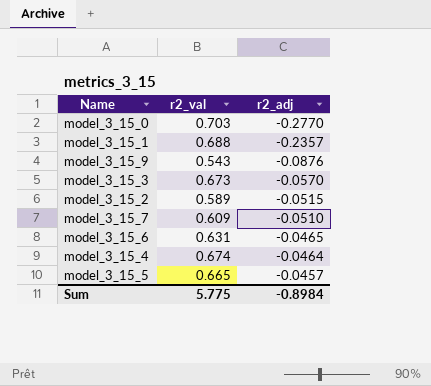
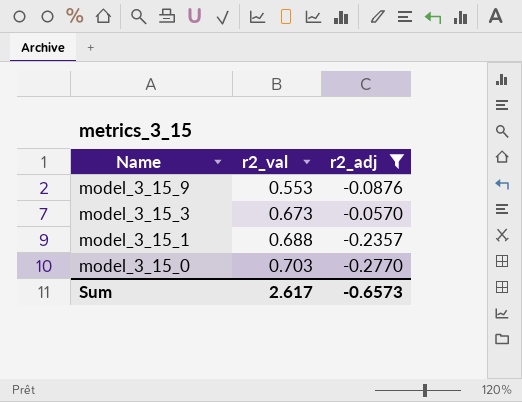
filter: none -> r2_adj <= -0.0570
row order: r2_adj ascending -> Name descending
model_3_15_9 | r2_val: 0.543 -> 0.553
Sum | r2_val: 5.775 -> 2.617
Sum | r2_adj: -0.8984 -> -0.6573

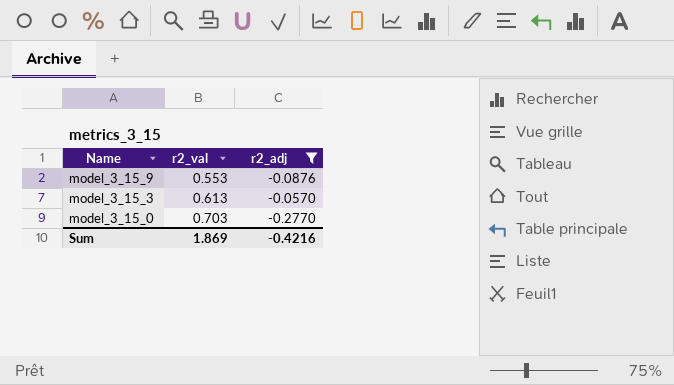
row model_3_15_1: 0.688 | -0.2357 -> none
model_3_15_3 | r2_val: 0.673 -> 0.613
Sum | r2_val: 2.617 -> 1.869
Sum | r2_adj: -0.6573 -> -0.4216

